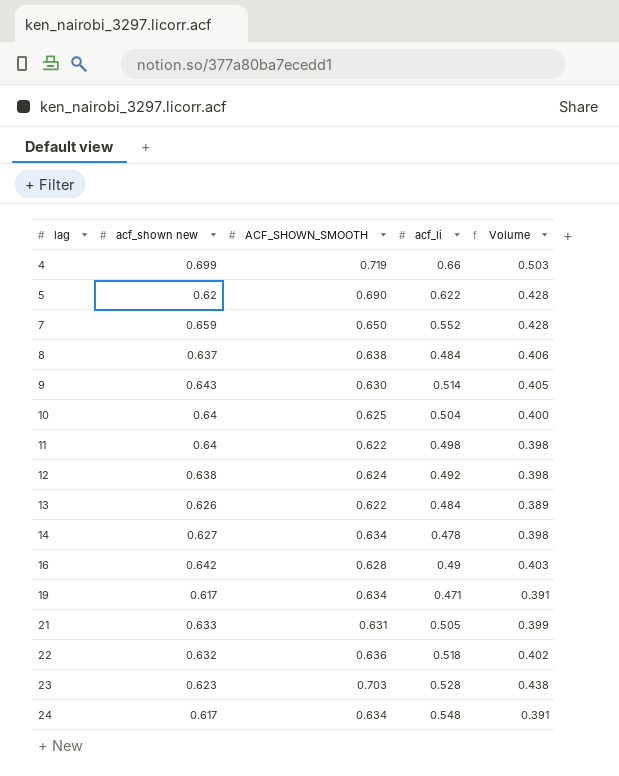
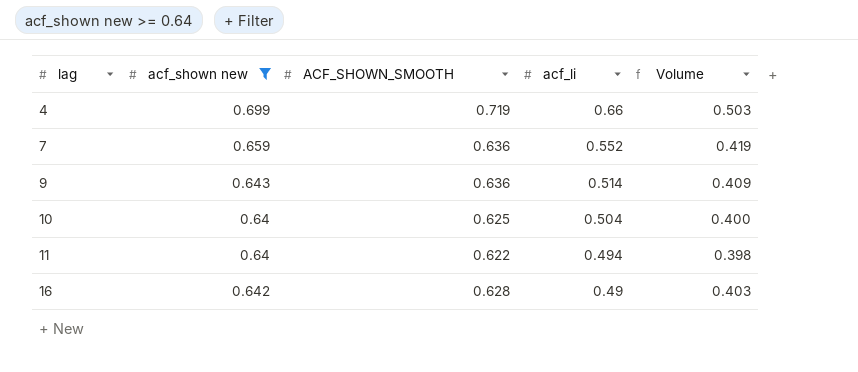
filter: none -> acf_shown new >= 0.64
7 | ACF_SHOWN_SMOOTH: 0.650 -> 0.636
7 | Volume: 0.428 -> 0.419
9 | ACF_SHOWN_SMOOTH: 0.630 -> 0.636
9 | Volume: 0.405 -> 0.409
11 | acf_li: 0.498 -> 0.494

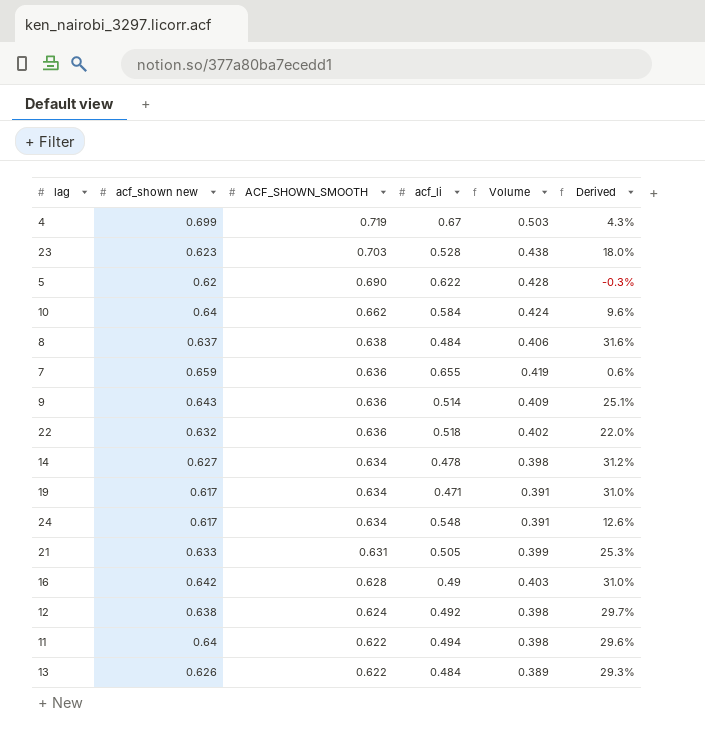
filter: acf_shown new >= 0.64 -> none
row order: lag ascending -> ACF_SHOWN_SMOOTH descending
column Derived | formula: none -> ([acf_shown new] - [acf_li]) / [acf_li]
4 | acf_li: 0.66 -> 0.67
10 | ACF_SHOWN_SMOOTH: 0.625 -> 0.662
10 | acf_li: 0.504 -> 0.584
10 | Volume: 0.400 -> 0.424
7 | acf_li: 0.552 -> 0.655

